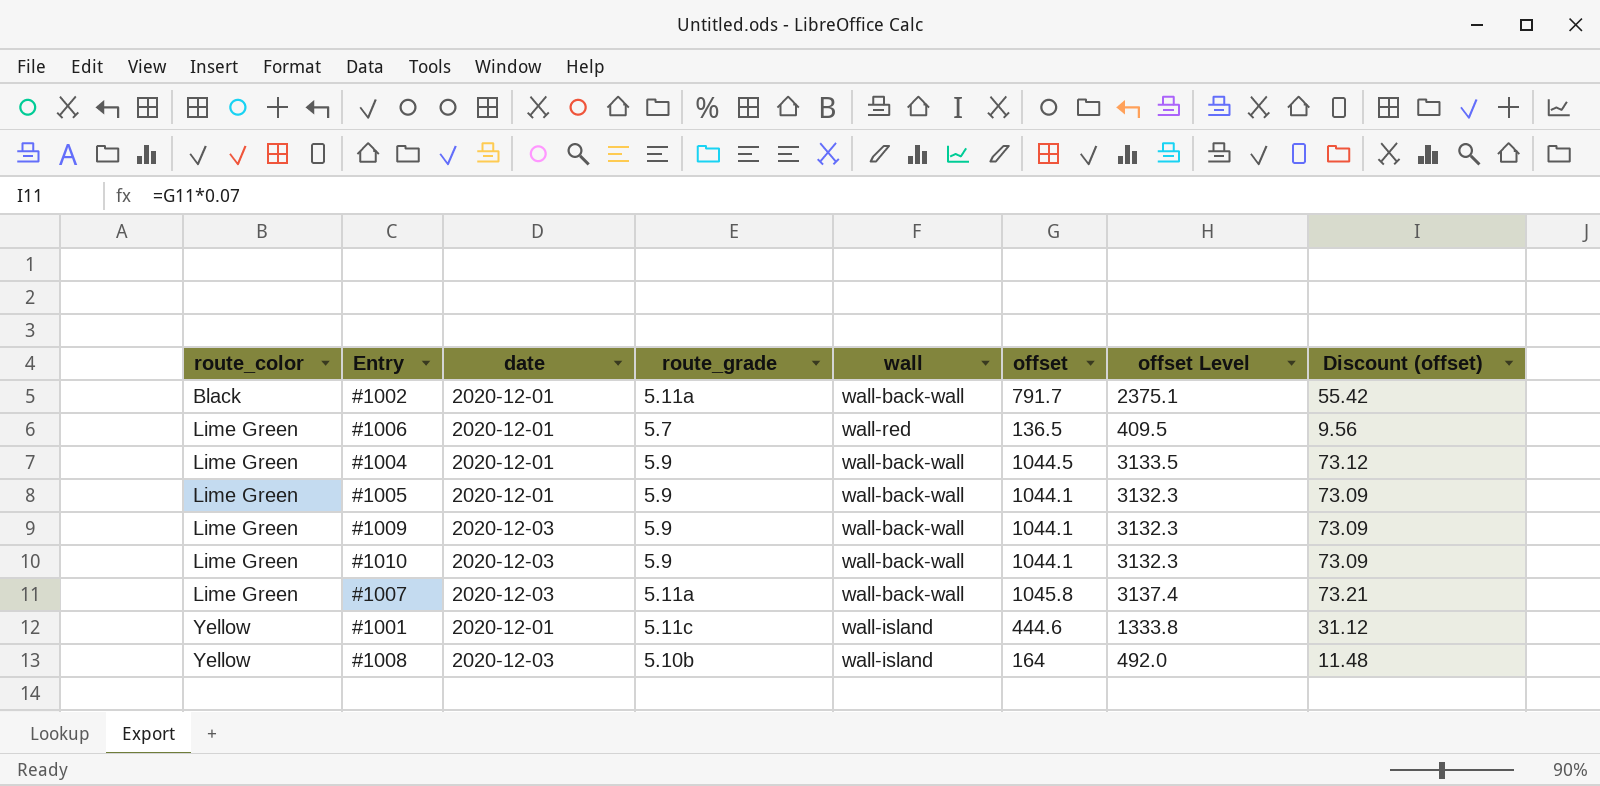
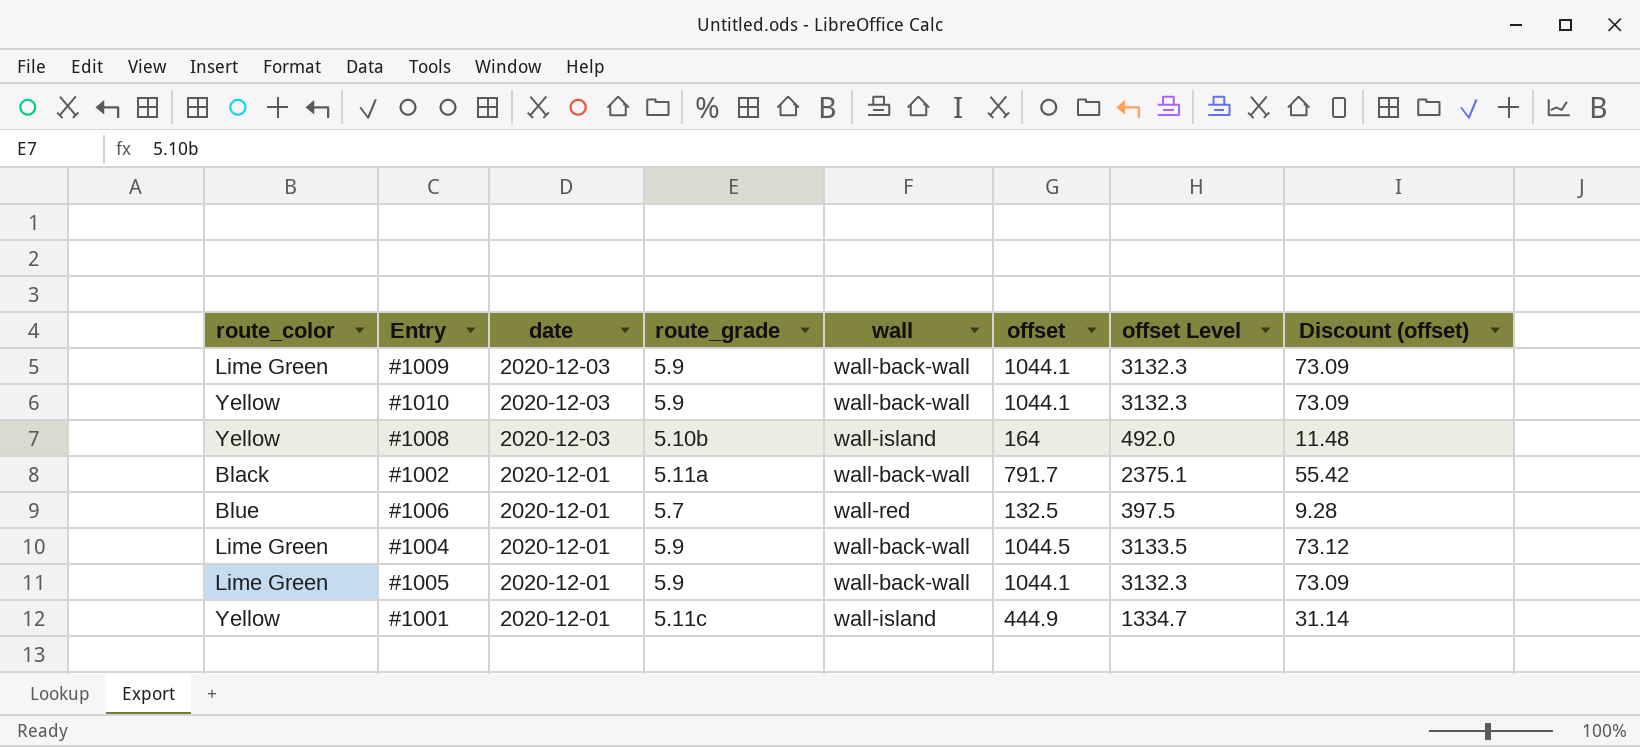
row order: route_color ascending -> date descending
row #1007: Lime Green | 2020-12-03 | 5.11a | wall-back-wall | 1045.8 | 3137.4 | 73.21 -> none
#1010 | route_color: Lime Green -> Yellow
#1006 | route_color: Lime Green -> Blue
#1006 | offset: 136.5 -> 132.5
#1006 | offset Level: 409.5 -> 397.5
#1006 | Discount (offset): 9.56 -> 9.28
#1001 | offset: 444.6 -> 444.9
#1001 | offset Level: 1333.8 -> 1334.7
#1001 | Discount (offset): 31.12 -> 31.14

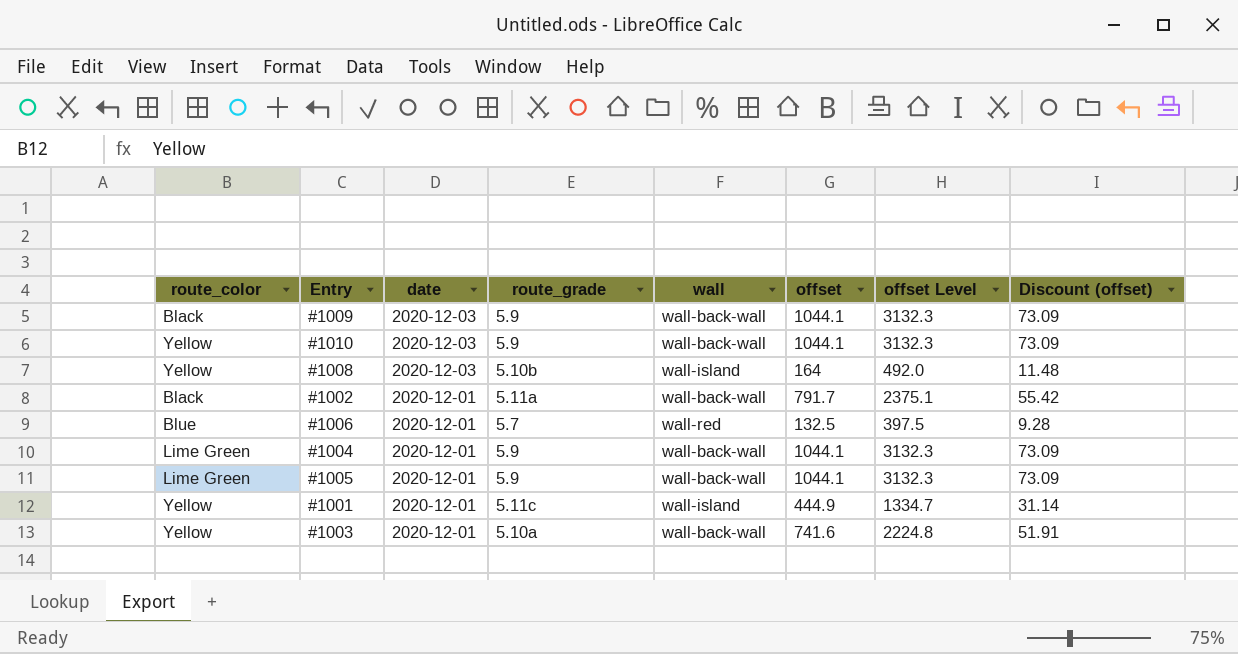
#1009 | route_color: Lime Green -> Black
#1004 | offset: 1044.5 -> 1044.1
#1004 | offset Level: 3133.5 -> 3132.3
#1004 | Discount (offset): 73.12 -> 73.09
row #1003: none -> Yellow | 2020-12-01 | 5.10a | wall-back-wall | 741.6 | 2224.8 | 51.91

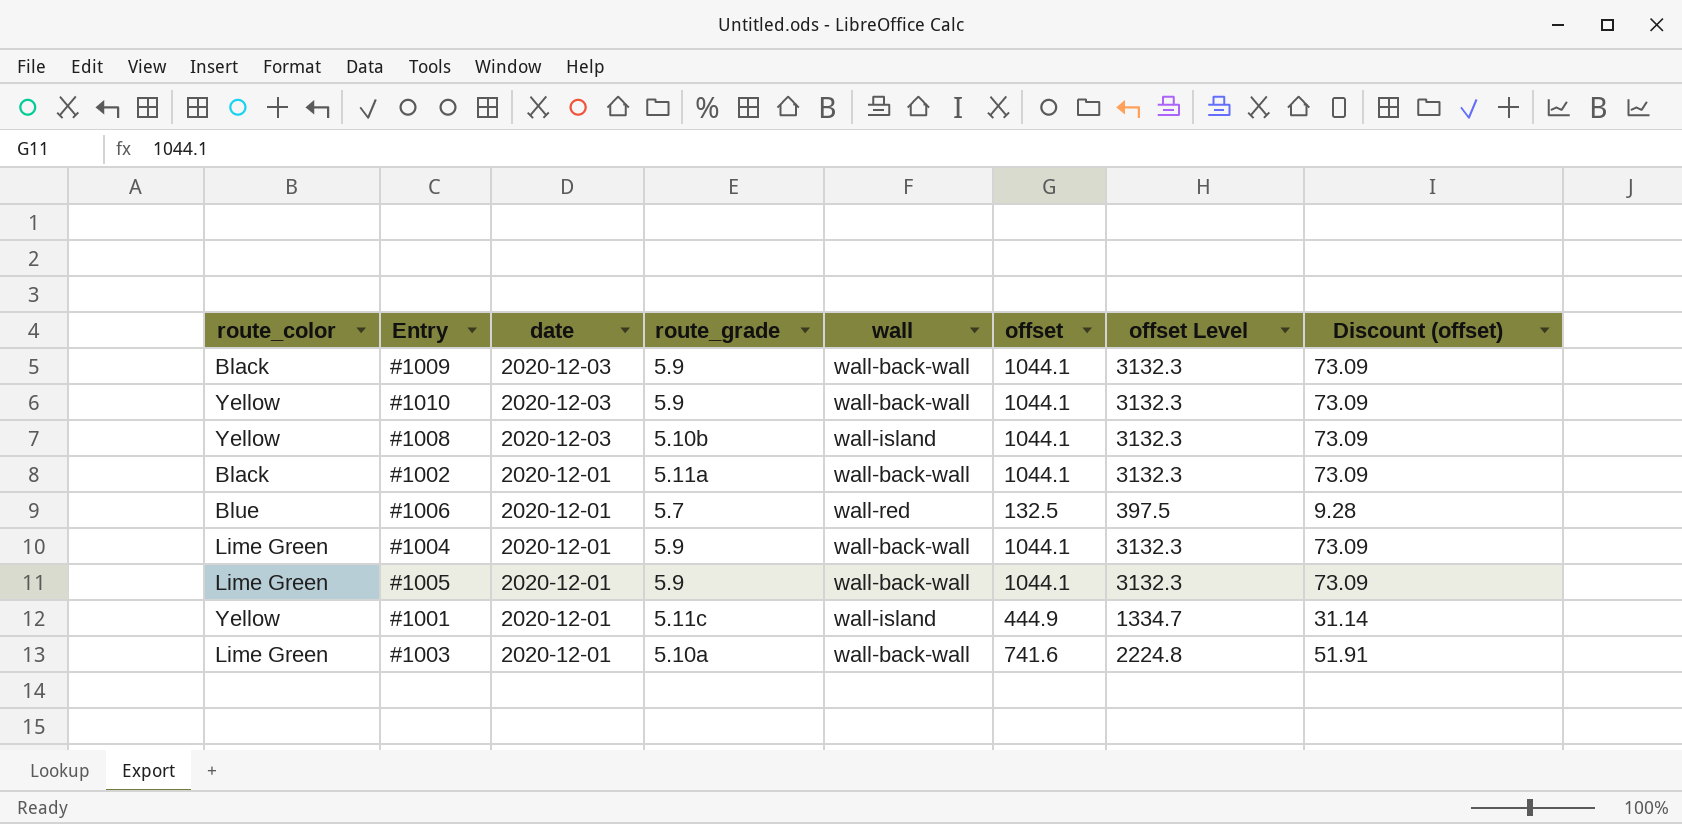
#1008 | offset: 164 -> 1044.1
#1008 | offset Level: 492.0 -> 3132.3
#1008 | Discount (offset): 11.48 -> 73.09
#1002 | offset: 791.7 -> 1044.1
#1002 | offset Level: 2375.1 -> 3132.3
#1002 | Discount (offset): 55.42 -> 73.09
#1003 | route_color: Yellow -> Lime Green

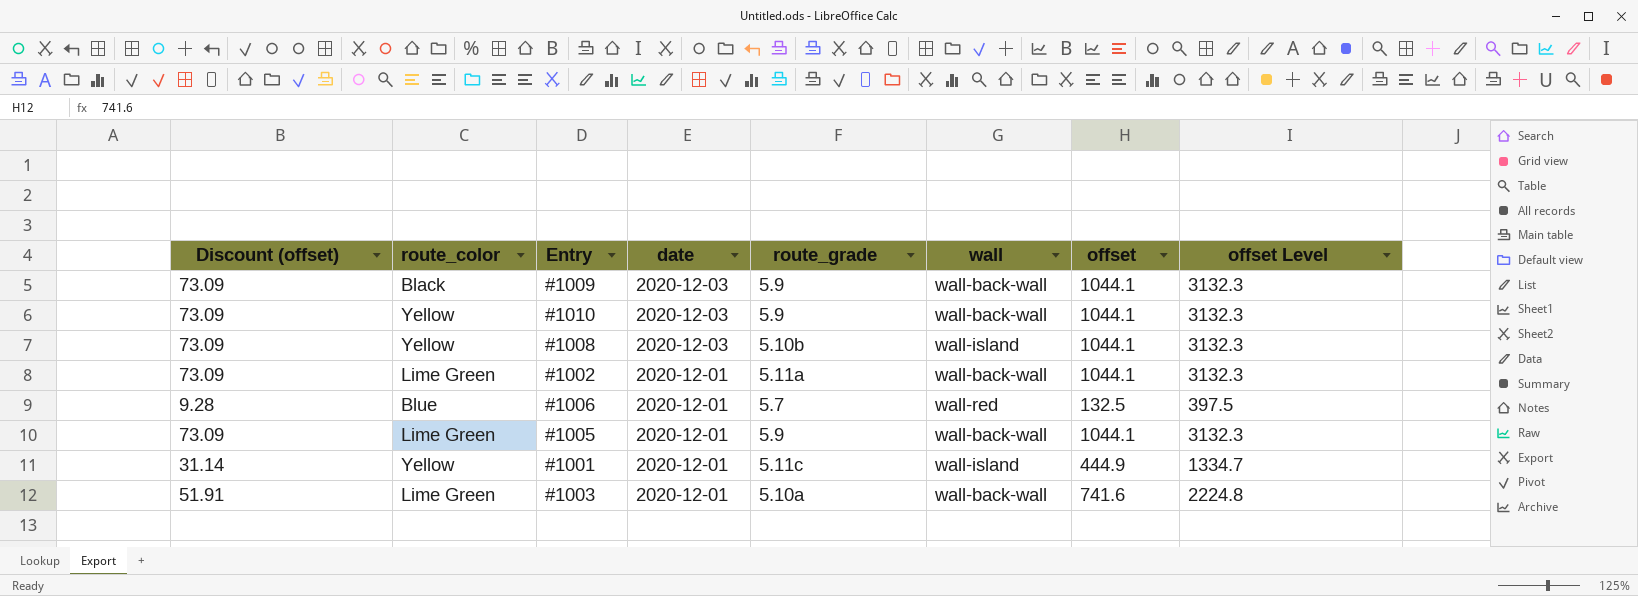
column Discount (offset) | position: 8 -> 1
row #1004: Lime Green | 2020-12-01 | 5.9 | wall-back-wall | 1044.1 | 3132.3 | 73.09 -> none
#1002 | route_color: Black -> Lime Green

